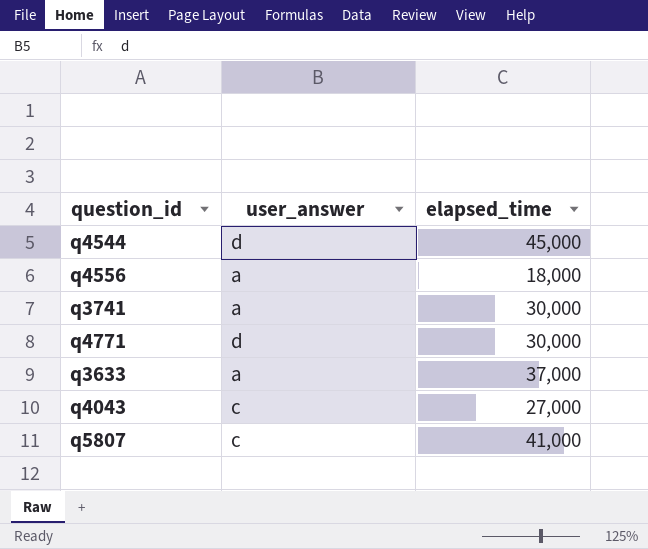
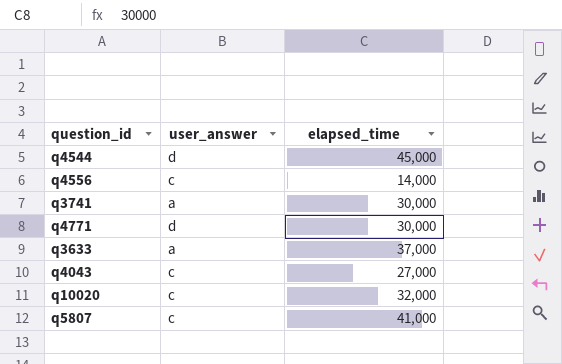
q4556 | user_answer: a -> c
q4556 | elapsed_time: 18,000 -> 14,000
row q10020: none -> c | 32,000

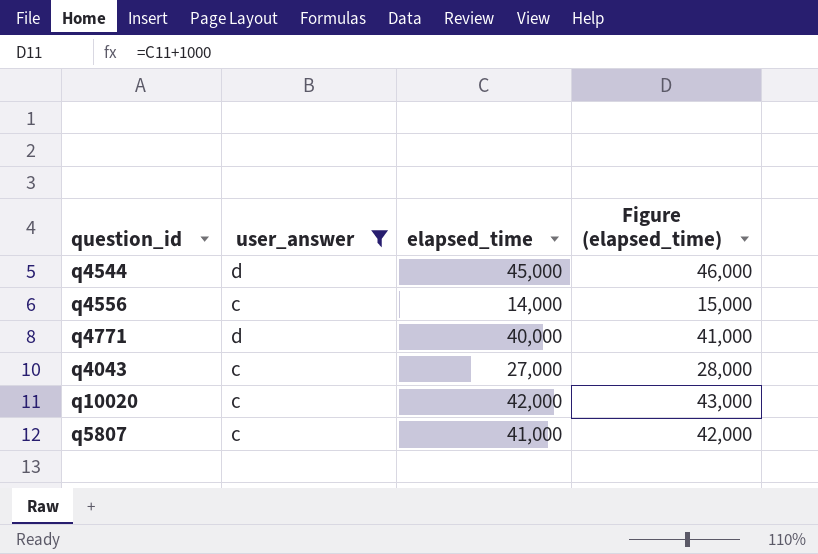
filter: none -> user_answer != a
column Figure (elapsed_time) | formula: none -> [elapsed_time] + 1000
q4771 | elapsed_time: 30,000 -> 40,000
q10020 | elapsed_time: 32,000 -> 42,000

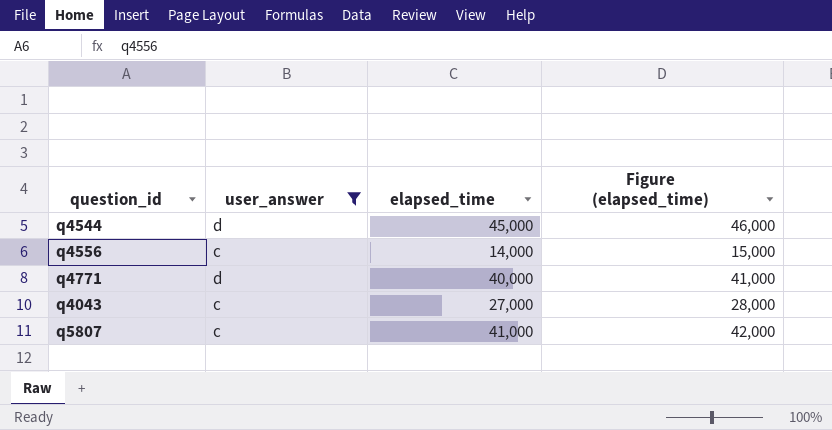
row q10020: c | 42,000 | 43,000 -> none

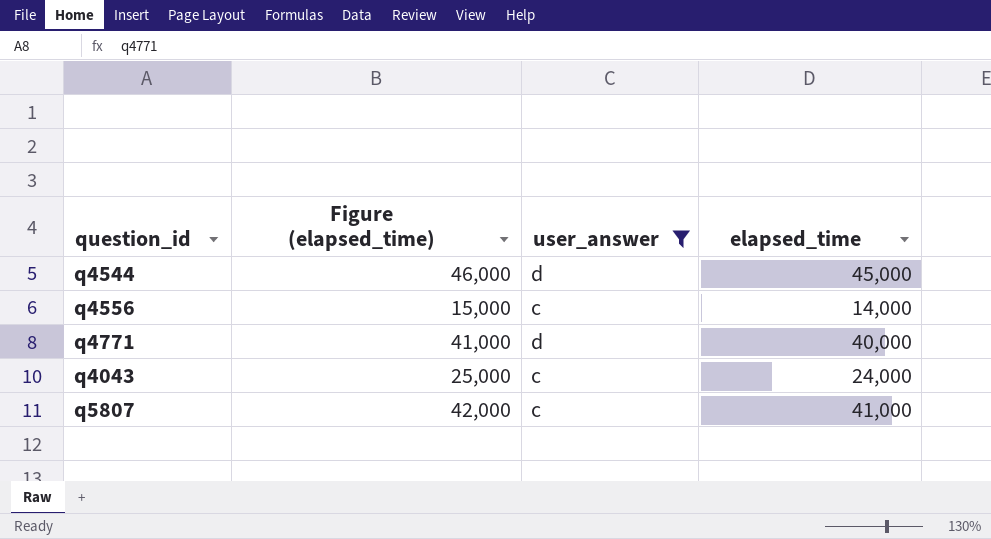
column Figure (elapsed_time) | position: 4 -> 2
q4043 | Figure (elapsed_time): 28,000 -> 25,000
q4043 | elapsed_time: 27,000 -> 24,000

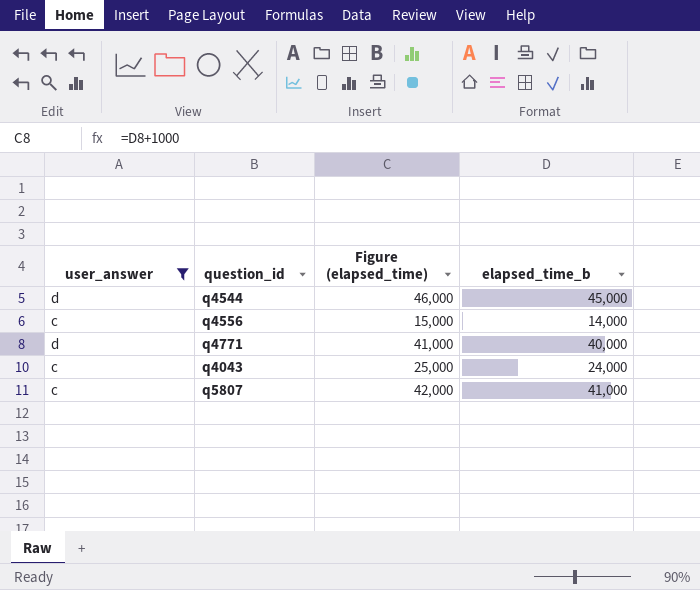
column user_answer | position: 3 -> 1
column name: elapsed_time -> elapsed_time_b

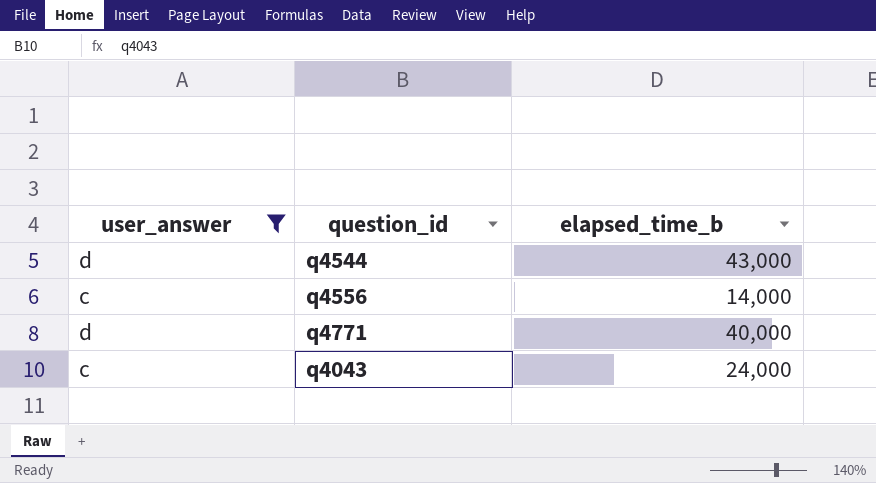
column Figure (elapsed_time) | formula: [elapsed_time_b] + 1000 -> none
row q5807: c | 42,000 | 41,000 -> none
q4544 | elapsed_time_b: 45,000 -> 43,000

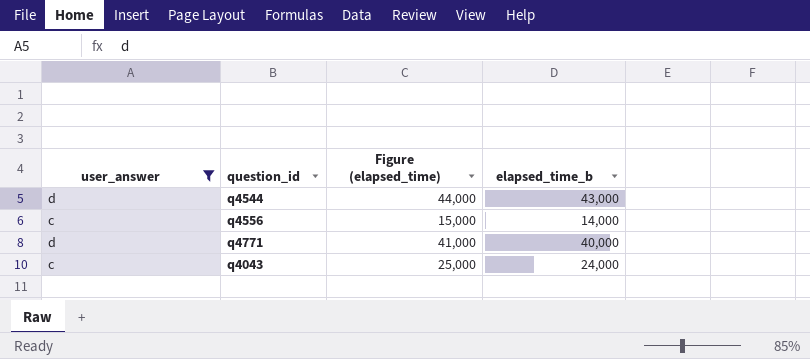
column Figure (elapsed_time) | formula: none -> [elapsed_time_b] + 1000

